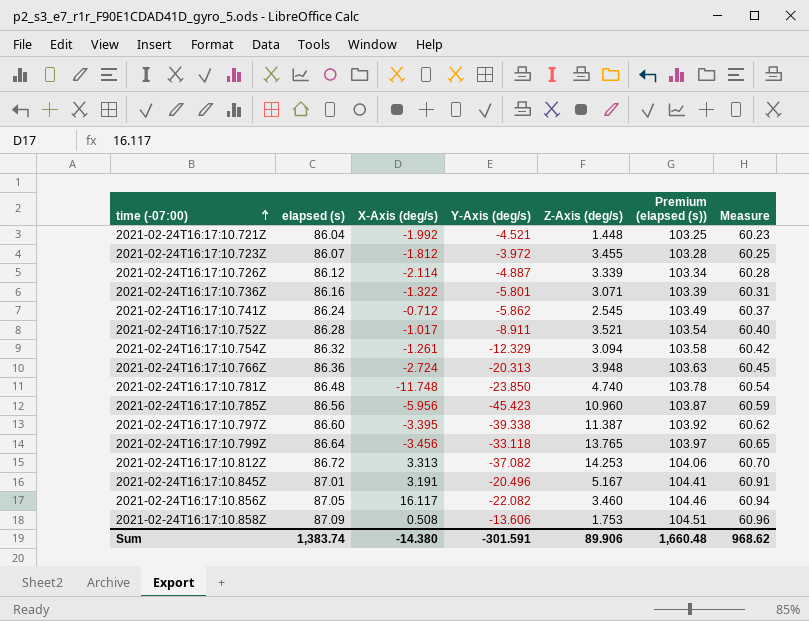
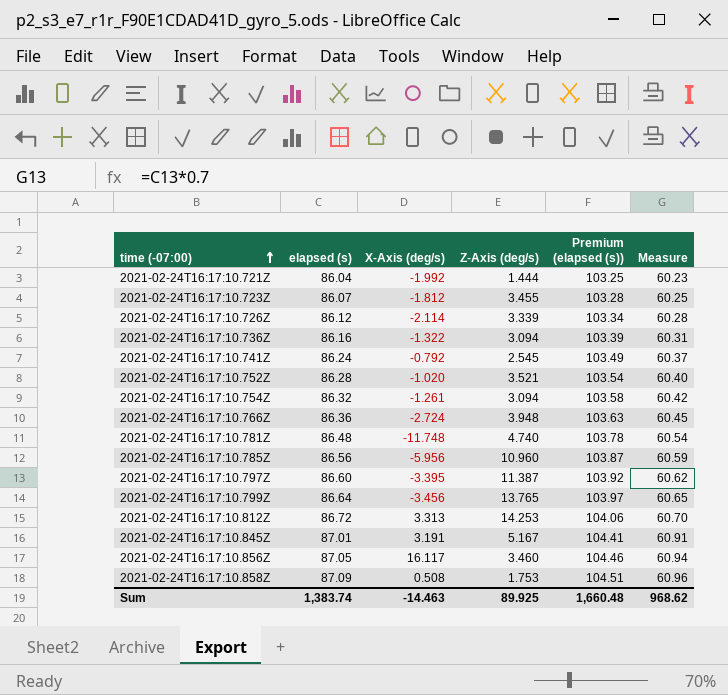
column Y-Axis (deg/s) | position: 4 -> none
2021-02-24T16:17:10.721Z | Z-Axis (deg/s): 1.448 -> 1.444
2021-02-24T16:17:10.736Z | Z-Axis (deg/s): 3.071 -> 3.094
2021-02-24T16:17:10.741Z | X-Axis (deg/s): -0.712 -> -0.792
2021-02-24T16:17:10.752Z | X-Axis (deg/s): -1.017 -> -1.020
Sum | X-Axis (deg/s): -14.380 -> -14.463
Sum | Z-Axis (deg/s): 89.906 -> 89.925

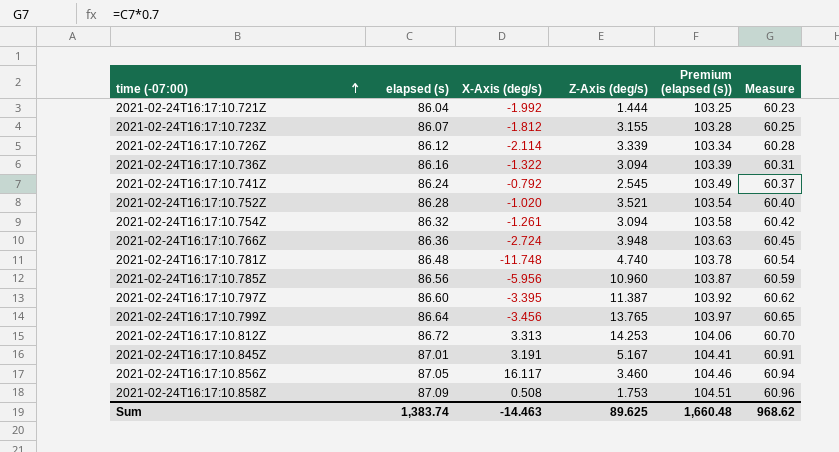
2021-02-24T16:17:10.723Z | Z-Axis (deg/s): 3.455 -> 3.155
Sum | Z-Axis (deg/s): 89.925 -> 89.625

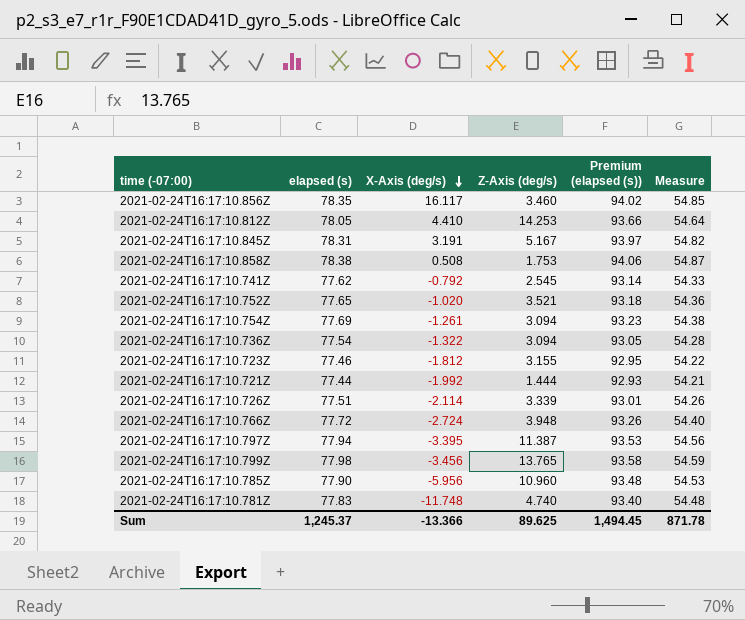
row order: time (-07:00) ascending -> X-Axis (deg/s) descending
2021-02-24T16:17:10.856Z | elapsed (s): 87.05 -> 78.35
2021-02-24T16:17:10.856Z | Premium (elapsed (s)): 104.46 -> 94.02
2021-02-24T16:17:10.856Z | Measure: 60.94 -> 54.85
2021-02-24T16:17:10.812Z | elapsed (s): 86.72 -> 78.05
2021-02-24T16:17:10.812Z | X-Axis (deg/s): 3.313 -> 4.410
2021-02-24T16:17:10.812Z | Premium (elapsed (s)): 104.06 -> 93.66
2021-02-24T16:17:10.812Z | Measure: 60.70 -> 54.64
2021-02-24T16:17:10.845Z | elapsed (s): 87.01 -> 78.31
2021-02-24T16:17:10.845Z | Premium (elapsed (s)): 104.41 -> 93.97
2021-02-24T16:17:10.845Z | Measure: 60.91 -> 54.82
2021-02-24T16:17:10.858Z | elapsed (s): 87.09 -> 78.38
2021-02-24T16:17:10.858Z | Premium (elapsed (s)): 104.51 -> 94.06
2021-02-24T16:17:10.858Z | Measure: 60.96 -> 54.87
2021-02-24T16:17:10.741Z | elapsed (s): 86.24 -> 77.62
2021-02-24T16:17:10.741Z | Premium (elapsed (s)): 103.49 -> 93.14
2021-02-24T16:17:10.741Z | Measure: 60.37 -> 54.33
2021-02-24T16:17:10.752Z | elapsed (s): 86.28 -> 77.65
2021-02-24T16:17:10.752Z | Premium (elapsed (s)): 103.54 -> 93.18
2021-02-24T16:17:10.752Z | Measure: 60.40 -> 54.36
2021-02-24T16:17:10.754Z | elapsed (s): 86.32 -> 77.69
2021-02-24T16:17:10.754Z | Premium (elapsed (s)): 103.58 -> 93.23
2021-02-24T16:17:10.754Z | Measure: 60.42 -> 54.38
2021-02-24T16:17:10.736Z | elapsed (s): 86.16 -> 77.54
2021-02-24T16:17:10.736Z | Premium (elapsed (s)): 103.39 -> 93.05
2021-02-24T16:17:10.736Z | Measure: 60.31 -> 54.28
2021-02-24T16:17:10.723Z | elapsed (s): 86.07 -> 77.46
2021-02-24T16:17:10.723Z | Premium (elapsed (s)): 103.28 -> 92.95
2021-02-24T16:17:10.723Z | Measure: 60.25 -> 54.22
2021-02-24T16:17:10.721Z | elapsed (s): 86.04 -> 77.44
2021-02-24T16:17:10.721Z | Premium (elapsed (s)): 103.25 -> 92.93
2021-02-24T16:17:10.721Z | Measure: 60.23 -> 54.21
2021-02-24T16:17:10.726Z | elapsed (s): 86.12 -> 77.51
2021-02-24T16:17:10.726Z | Premium (elapsed (s)): 103.34 -> 93.01
2021-02-24T16:17:10.726Z | Measure: 60.28 -> 54.26
2021-02-24T16:17:10.766Z | elapsed (s): 86.36 -> 77.72
2021-02-24T16:17:10.766Z | Premium (elapsed (s)): 103.63 -> 93.26
2021-02-24T16:17:10.766Z | Measure: 60.45 -> 54.40
2021-02-24T16:17:10.797Z | elapsed (s): 86.60 -> 77.94
2021-02-24T16:17:10.797Z | Premium (elapsed (s)): 103.92 -> 93.53
2021-02-24T16:17:10.797Z | Measure: 60.62 -> 54.56
2021-02-24T16:17:10.799Z | elapsed (s): 86.64 -> 77.98
2021-02-24T16:17:10.799Z | Premium (elapsed (s)): 103.97 -> 93.58
2021-02-24T16:17:10.799Z | Measure: 60.65 -> 54.59
2021-02-24T16:17:10.785Z | elapsed (s): 86.56 -> 77.90
2021-02-24T16:17:10.785Z | Premium (elapsed (s)): 103.87 -> 93.48
2021-02-24T16:17:10.785Z | Measure: 60.59 -> 54.53
2021-02-24T16:17:10.781Z | elapsed (s): 86.48 -> 77.83
2021-02-24T16:17:10.781Z | Premium (elapsed (s)): 103.78 -> 93.40
2021-02-24T16:17:10.781Z | Measure: 60.54 -> 54.48
Sum | elapsed (s): 1,383.74 -> 1,245.37
Sum | X-Axis (deg/s): -14.463 -> -13.366
Sum | Premium (elapsed (s)): 1,660.48 -> 1,494.45
Sum | Measure: 968.62 -> 871.78

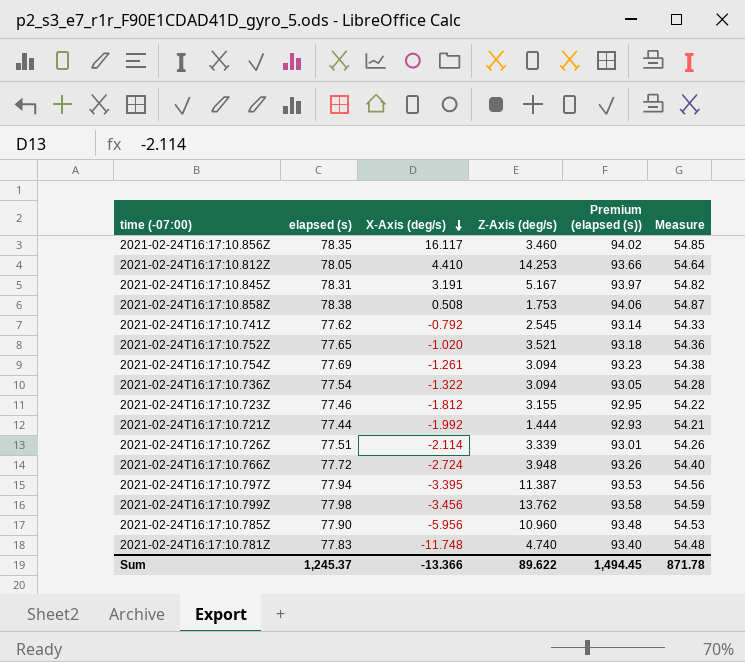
2021-02-24T16:17:10.799Z | Z-Axis (deg/s): 13.765 -> 13.762
Sum | Z-Axis (deg/s): 89.625 -> 89.622

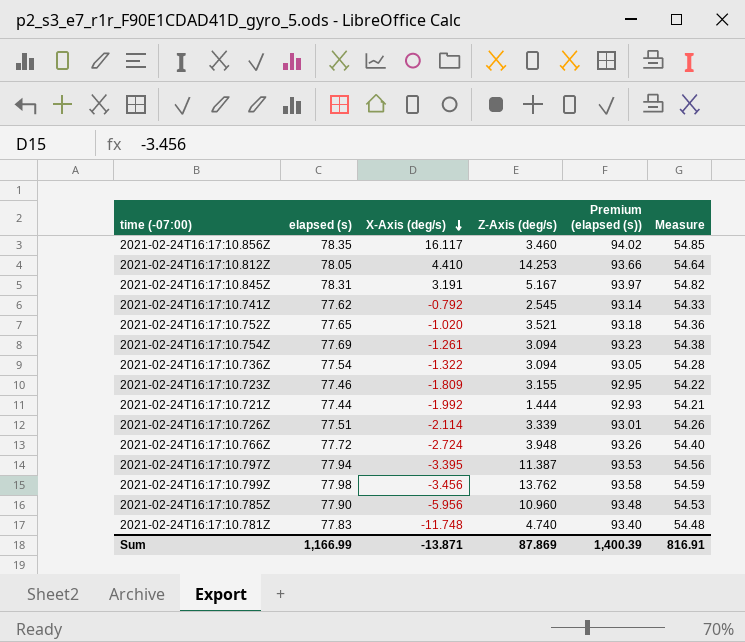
row 2021-02-24T16:17:10.858Z: 78.38 | 0.508 | 1.753 | 94.06 | 54.87 -> none
2021-02-24T16:17:10.723Z | X-Axis (deg/s): -1.812 -> -1.809
Sum | elapsed (s): 1,245.37 -> 1,166.99
Sum | X-Axis (deg/s): -13.366 -> -13.871
Sum | Z-Axis (deg/s): 89.622 -> 87.869
Sum | Premium (elapsed (s)): 1,494.45 -> 1,400.39
Sum | Measure: 871.78 -> 816.91

